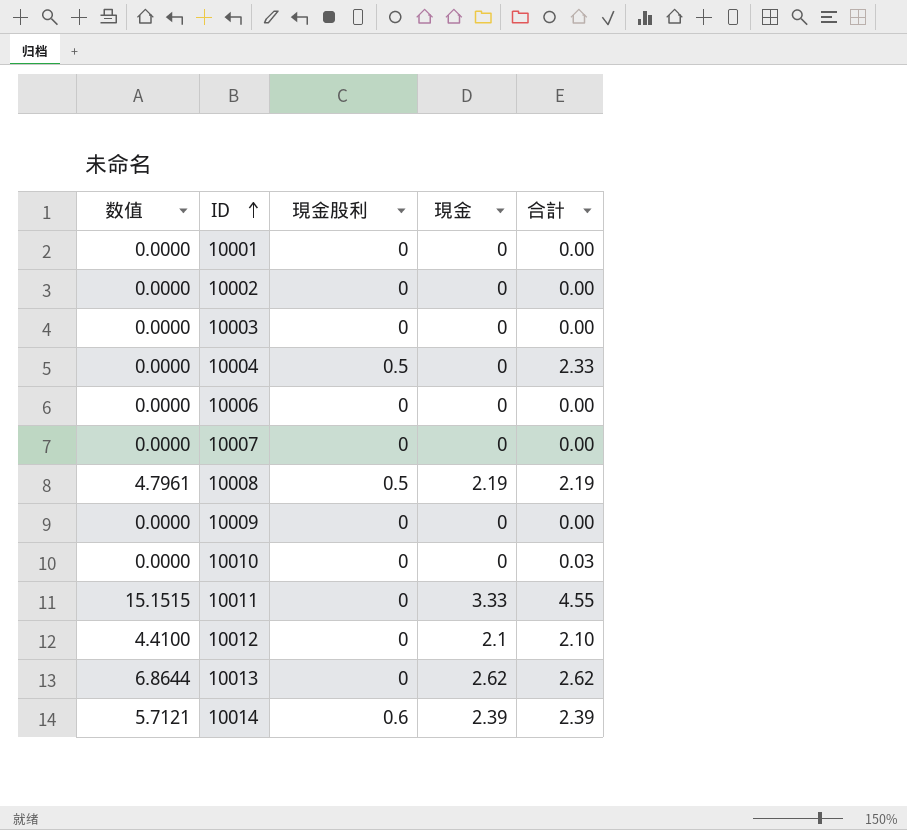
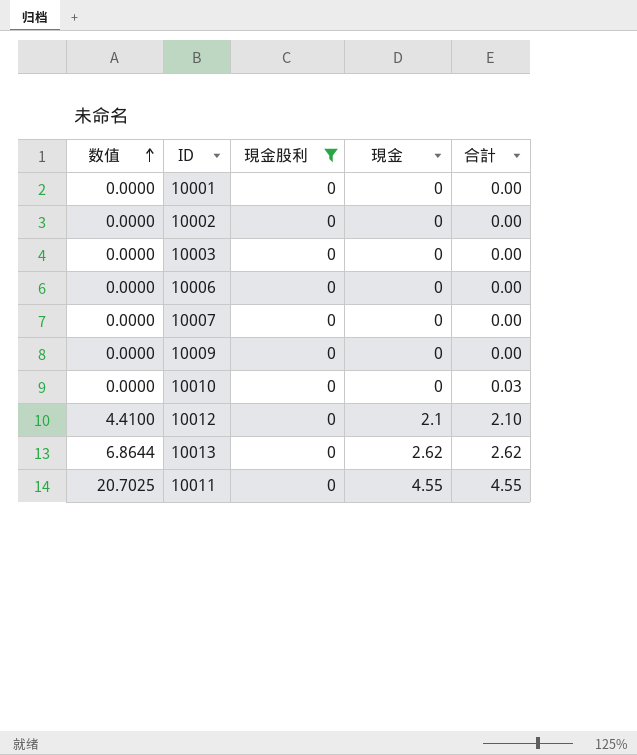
filter: none -> 現金股利 = 0
row order: ID ascending -> 数值 ascending
10011 | 数值: 15.1515 -> 20.7025
10011 | 現金: 3.33 -> 4.55

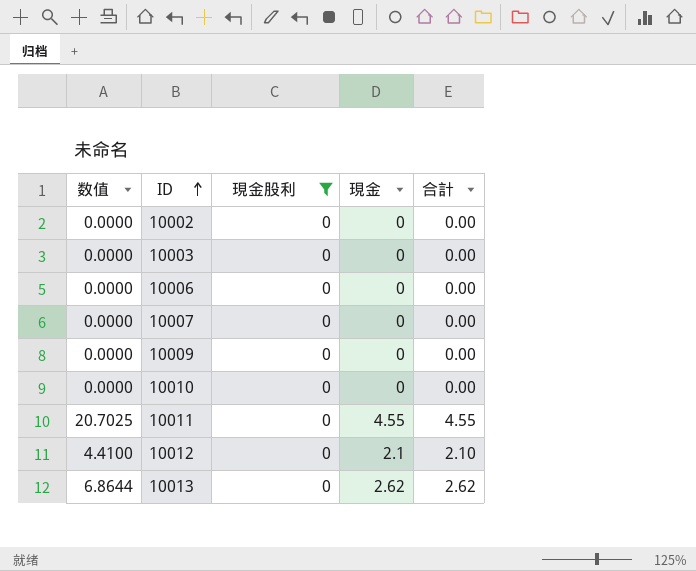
row order: 数值 ascending -> ID ascending
row 10001: 0.0000 | 0 | 0 | 0.00 -> none
10010 | 合計: 0.03 -> 0.00

